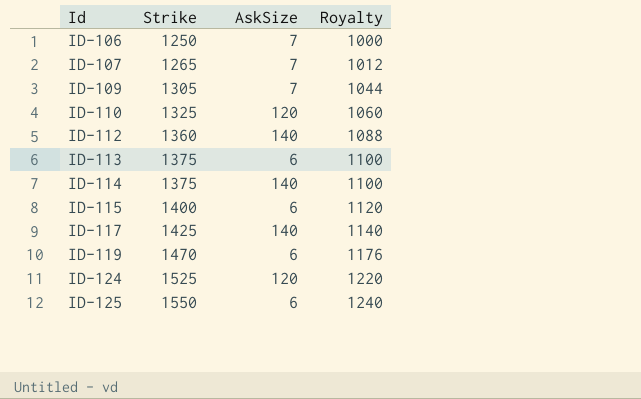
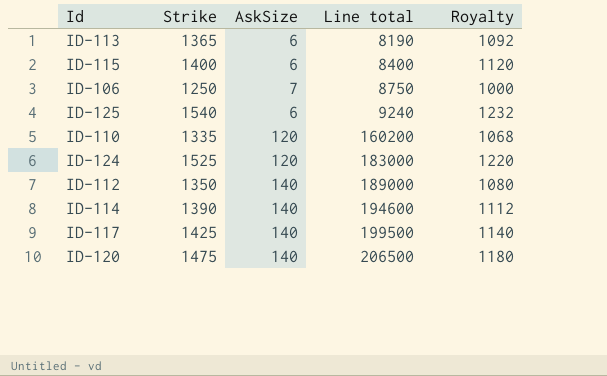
row order: Id ascending -> Line total ascending
column Line total | formula: none -> [Strike] * [AskSize]
row ID-107: 1265 | 7 | 1012 -> none
row ID-109: 1305 | 7 | 1044 -> none
row ID-119: 1470 | 6 | 1176 -> none
ID-113 | Strike: 1375 -> 1365
ID-113 | Royalty: 1100 -> 1092
ID-125 | Strike: 1550 -> 1540
ID-125 | Royalty: 1240 -> 1232
ID-110 | Strike: 1325 -> 1335
ID-110 | Royalty: 1060 -> 1068
ID-112 | Strike: 1360 -> 1350
ID-112 | Royalty: 1088 -> 1080
ID-114 | Strike: 1375 -> 1390
ID-114 | Royalty: 1100 -> 1112
row ID-120: none -> 1475 | 140 | 206500 | 1180

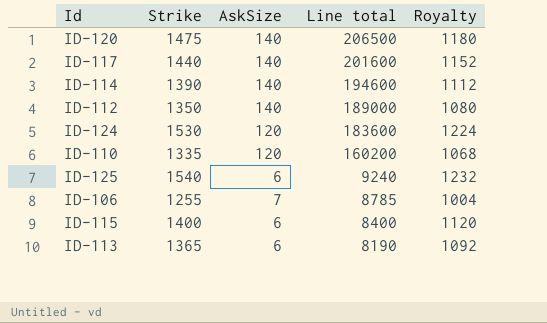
row order: Line total ascending -> Line total descending
ID-117 | Strike: 1425 -> 1440
ID-117 | Line total: 199500 -> 201600
ID-117 | Royalty: 1140 -> 1152
ID-124 | Strike: 1525 -> 1530
ID-124 | Line total: 183000 -> 183600
ID-124 | Royalty: 1220 -> 1224
ID-106 | Strike: 1250 -> 1255
ID-106 | Line total: 8750 -> 8785
ID-106 | Royalty: 1000 -> 1004

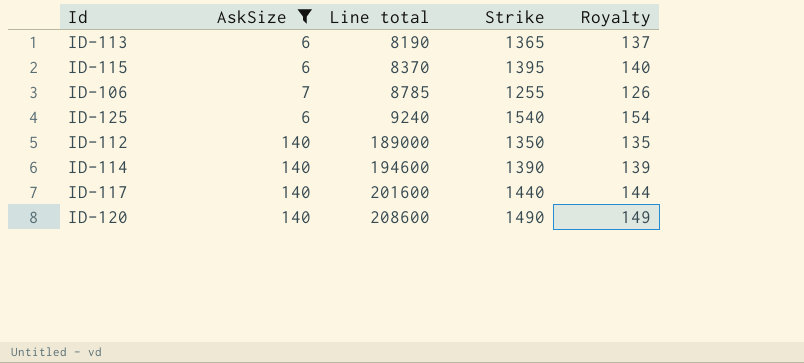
filter: none -> AskSize != 120
row order: Line total descending -> Line total ascending
column Strike | position: 2 -> 4
column Royalty | formula: [Strike] * 0.8 -> [Strike] * 0.1
ID-115 | Line total: 8400 -> 8370
ID-115 | Strike: 1400 -> 1395
ID-120 | Line total: 206500 -> 208600
ID-120 | Strike: 1475 -> 1490

